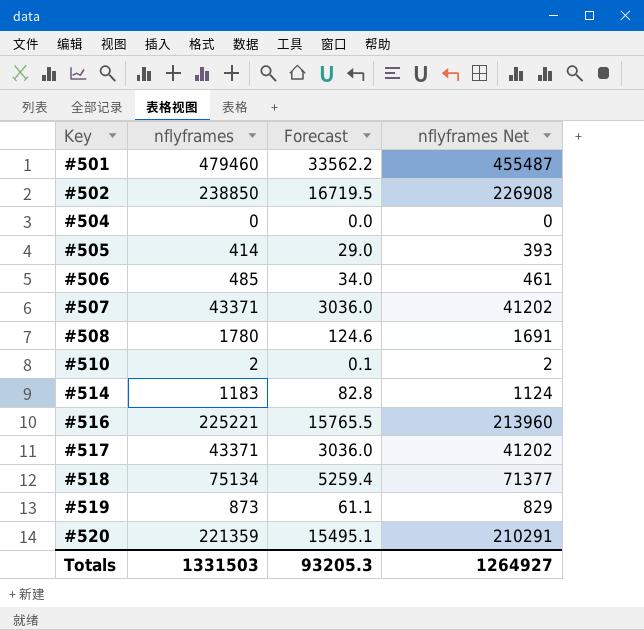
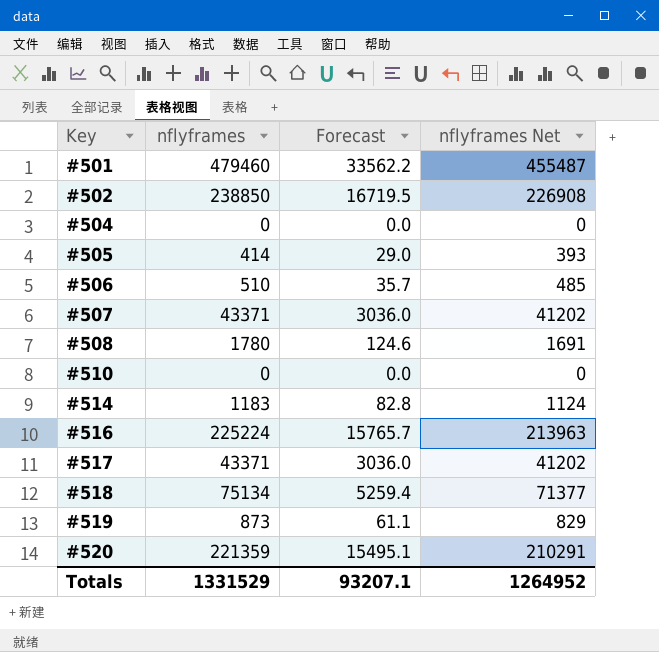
#506 | nflyframes: 485 -> 510
#506 | Forecast: 34.0 -> 35.7
#506 | nflyframes Net: 461 -> 485
#510 | nflyframes: 2 -> 0
#510 | Forecast: 0.1 -> 0.0
#510 | nflyframes Net: 2 -> 0
#516 | nflyframes: 225221 -> 225224
#516 | Forecast: 15765.5 -> 15765.7
#516 | nflyframes Net: 213960 -> 213963
Totals | nflyframes: 1331503 -> 1331529
Totals | Forecast: 93205.3 -> 93207.1
Totals | nflyframes Net: 1264927 -> 1264952

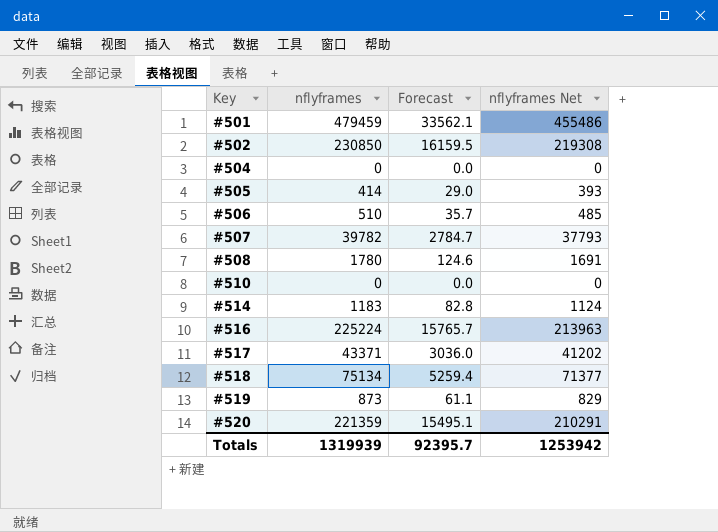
#501 | nflyframes: 479460 -> 479459
#501 | Forecast: 33562.2 -> 33562.1
#501 | nflyframes Net: 455487 -> 455486
#502 | nflyframes: 238850 -> 230850
#502 | Forecast: 16719.5 -> 16159.5
#502 | nflyframes Net: 226908 -> 219308
#507 | nflyframes: 43371 -> 39782
#507 | Forecast: 3036.0 -> 2784.7
#507 | nflyframes Net: 41202 -> 37793
Totals | nflyframes: 1331529 -> 1319939
Totals | Forecast: 93207.1 -> 92395.7
Totals | nflyframes Net: 1264952 -> 1253942

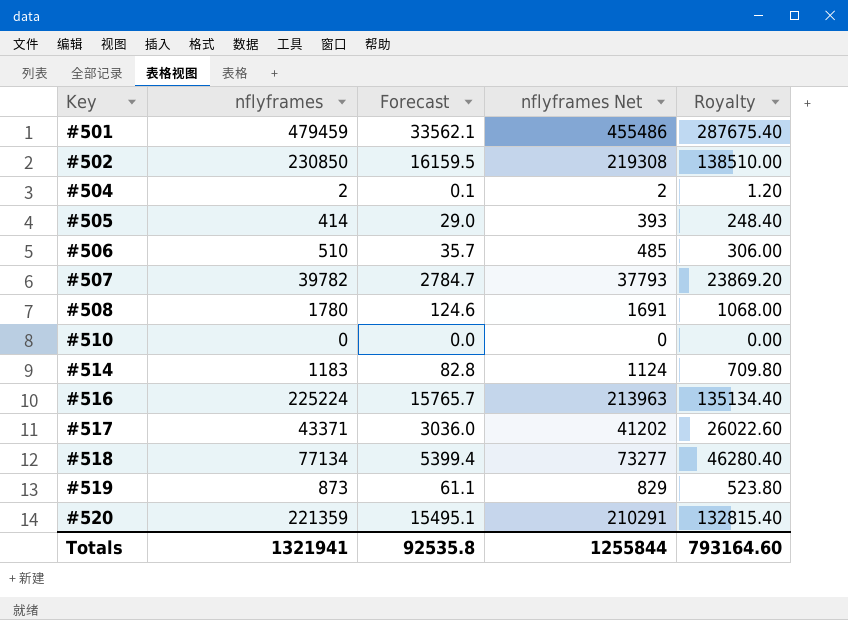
column Royalty | formula: none -> [nflyframes] * 0.6
#504 | nflyframes: 0 -> 2
#504 | Forecast: 0.0 -> 0.1
#504 | nflyframes Net: 0 -> 2
#518 | nflyframes: 75134 -> 77134
#518 | Forecast: 5259.4 -> 5399.4
#518 | nflyframes Net: 71377 -> 73277
Totals | nflyframes: 1319939 -> 1321941
Totals | Forecast: 92395.7 -> 92535.8
Totals | nflyframes Net: 1253942 -> 1255844

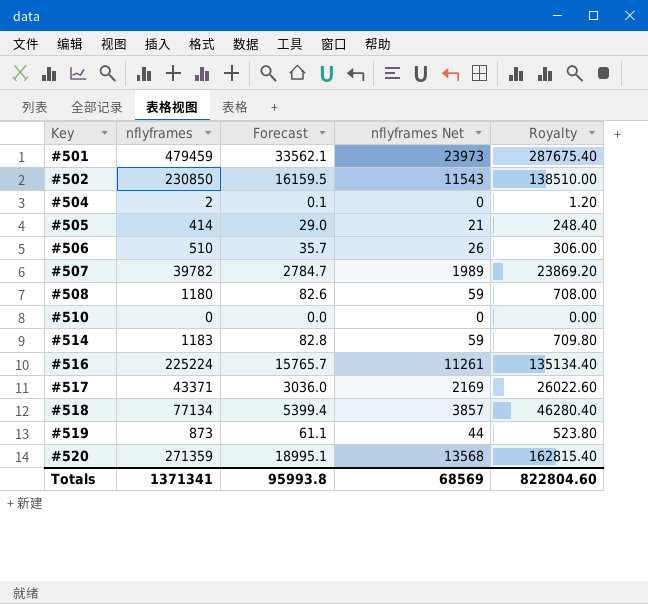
column nflyframes Net | formula: [nflyframes] * 0.95 -> [nflyframes] * 0.05
#508 | nflyframes: 1780 -> 1180
#508 | Forecast: 124.6 -> 82.6
#508 | Royalty: 1068.00 -> 708.00
#520 | nflyframes: 221359 -> 271359
#520 | Forecast: 15495.1 -> 18995.1
#520 | Royalty: 132815.40 -> 162815.40
Totals | nflyframes: 1321941 -> 1371341
Totals | Forecast: 92535.8 -> 95993.8
Totals | nflyframes Net: 1255844 -> 68569
Totals | Royalty: 793164.60 -> 822804.60

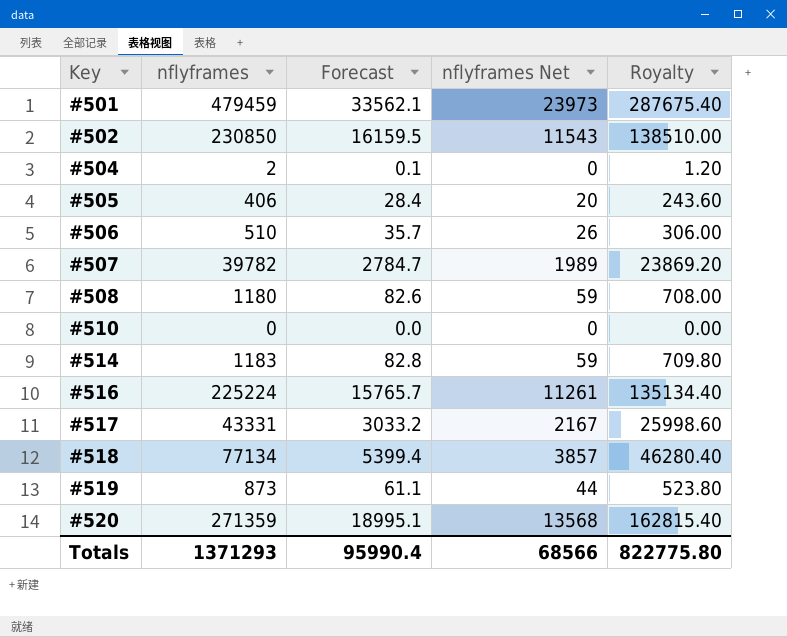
#505 | nflyframes: 414 -> 406
#505 | Forecast: 29.0 -> 28.4
#505 | nflyframes Net: 21 -> 20
#505 | Royalty: 248.40 -> 243.60
#517 | nflyframes: 43371 -> 43331
#517 | Forecast: 3036.0 -> 3033.2
#517 | nflyframes Net: 2169 -> 2167
#517 | Royalty: 26022.60 -> 25998.60
Totals | nflyframes: 1371341 -> 1371293
Totals | Forecast: 95993.8 -> 95990.4
Totals | nflyframes Net: 68569 -> 68566
Totals | Royalty: 822804.60 -> 822775.80

